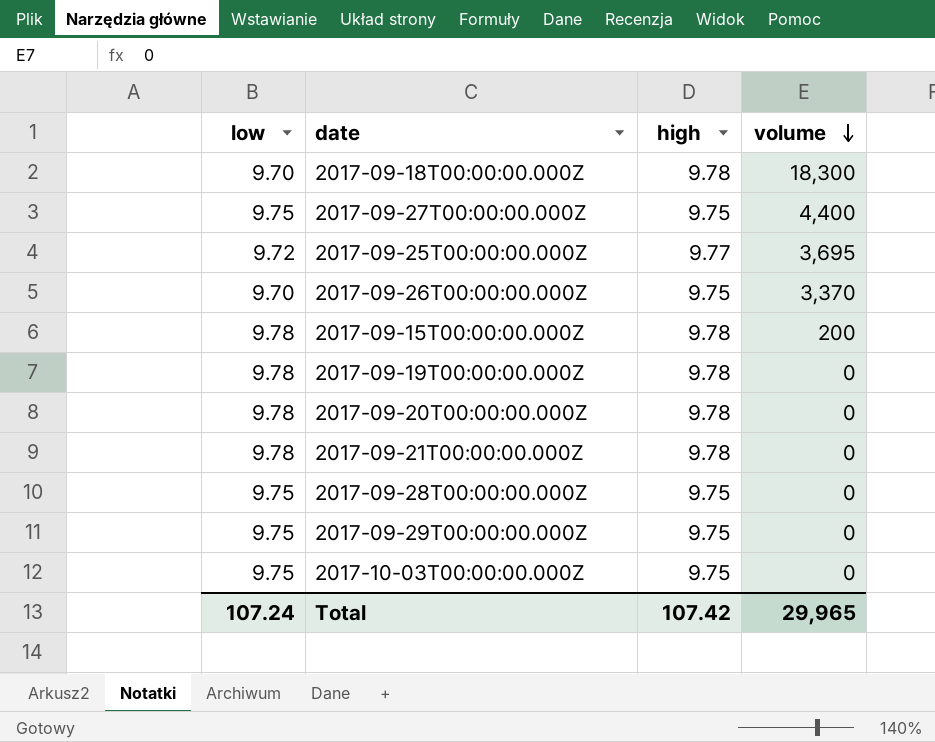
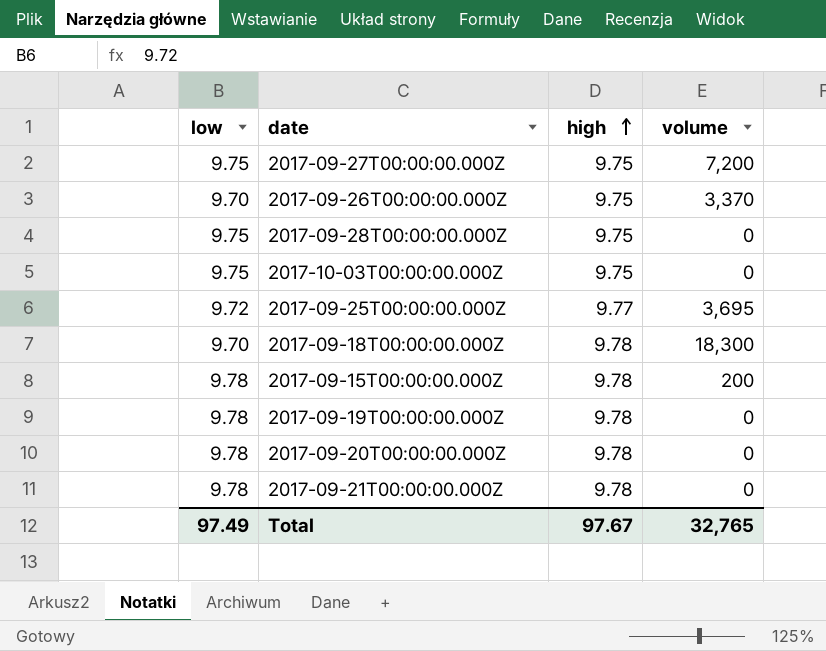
row order: volume descending -> high ascending
row 2017-09-29T00:00:00.000Z: 9.75 | 9.75 | 0 -> none
2017-09-27T00:00:00.000Z | volume: 4,400 -> 7,200
Total | low: 107.24 -> 97.49
Total | high: 107.42 -> 97.67
Total | volume: 29,965 -> 32,765

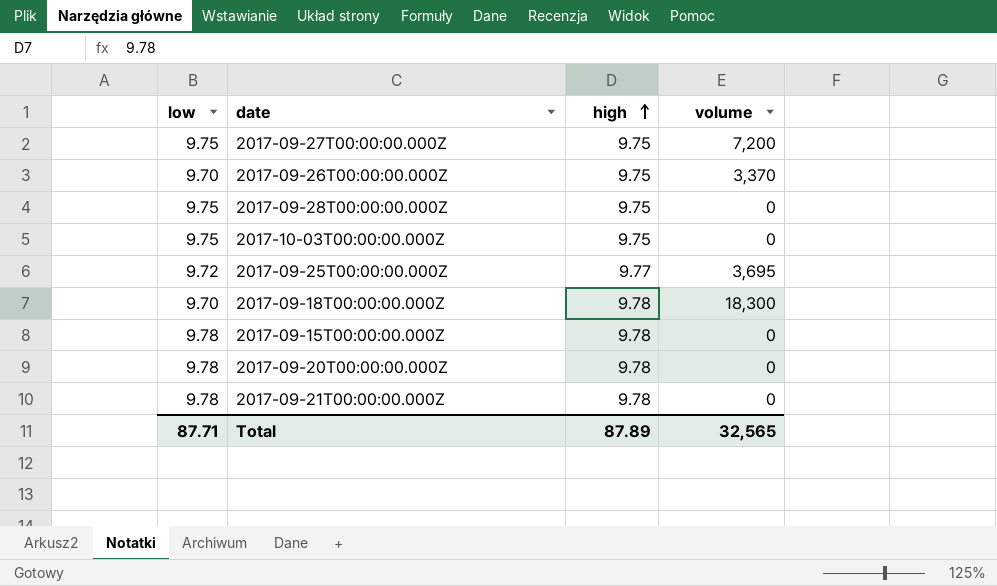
row 2017-09-19T00:00:00.000Z: 9.78 | 9.78 | 0 -> none
2017-09-15T00:00:00.000Z | volume: 200 -> 0
Total | low: 97.49 -> 87.71
Total | high: 97.67 -> 87.89
Total | volume: 32,765 -> 32,565

